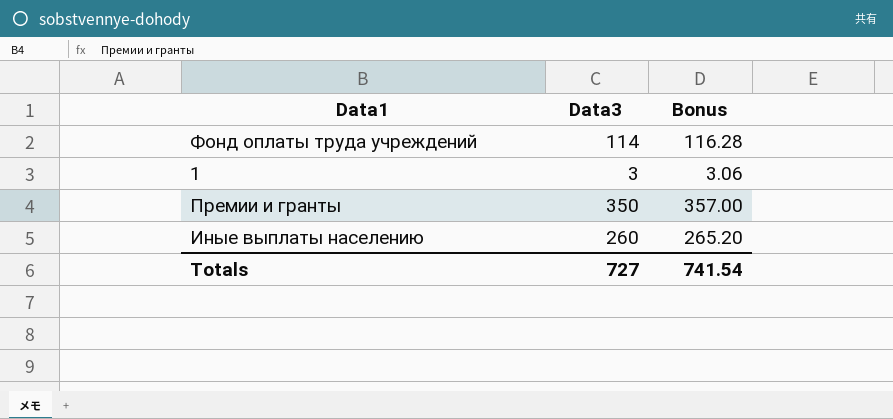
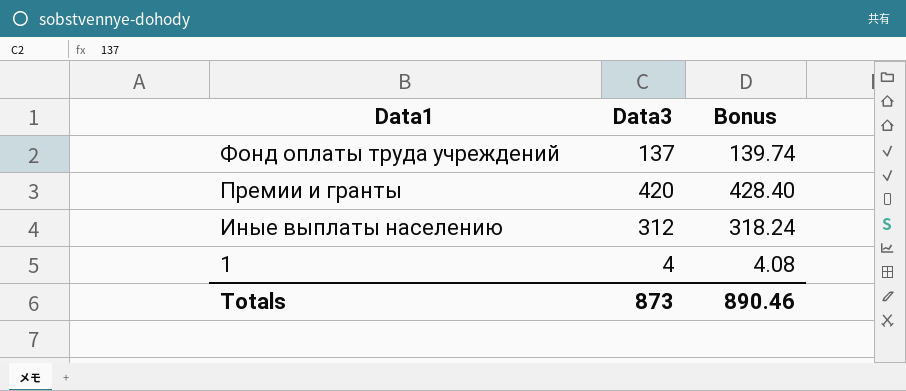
row order: none -> Data1 descending
Фонд оплаты труда учреждений | Data3: 114 -> 137
Фонд оплаты труда учреждений | Bonus: 116.28 -> 139.74
Премии и гранты | Data3: 350 -> 420
Премии и гранты | Bonus: 357.00 -> 428.40
Иные выплаты населению | Data3: 260 -> 312
Иные выплаты населению | Bonus: 265.20 -> 318.24
1 | Data3: 3 -> 4
1 | Bonus: 3.06 -> 4.08
Totals | Data3: 727 -> 873
Totals | Bonus: 741.54 -> 890.46

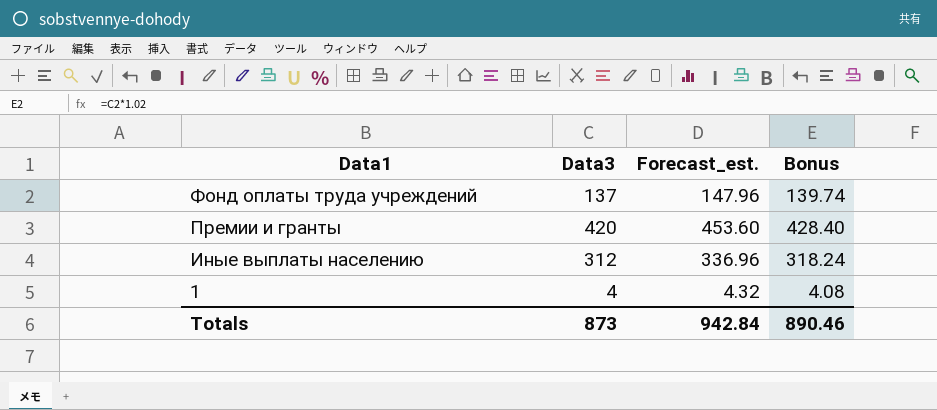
column Forecast_est. | formula: none -> [Data3] * 1.08

